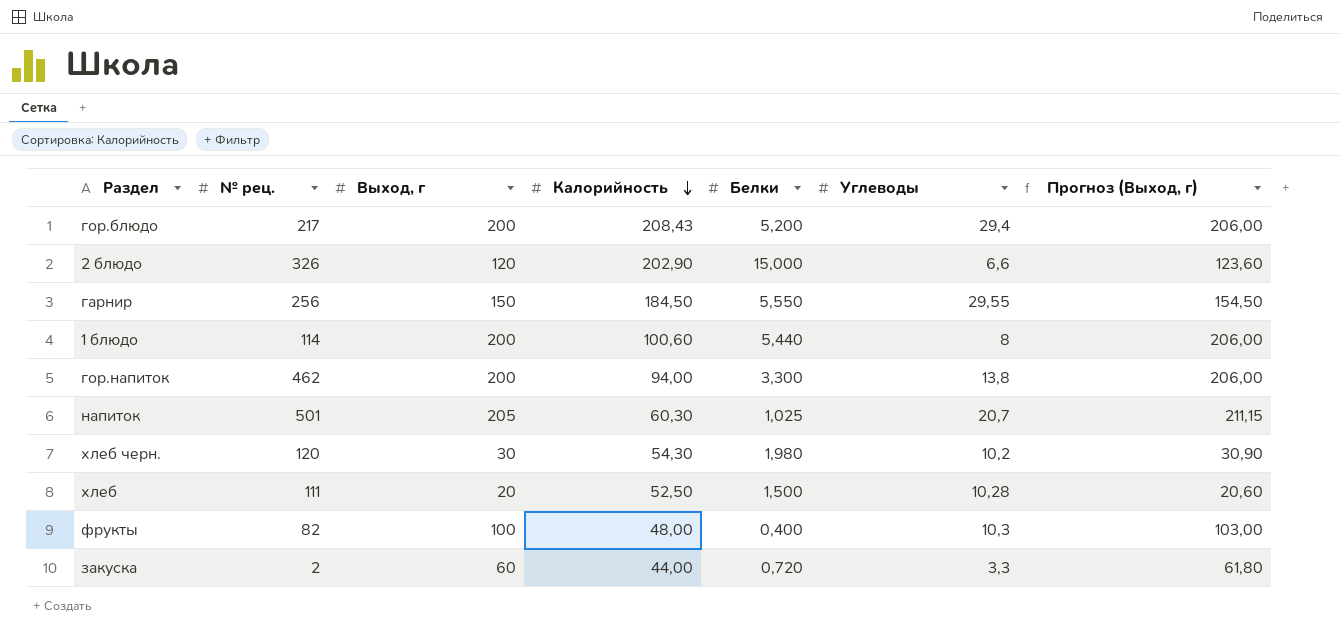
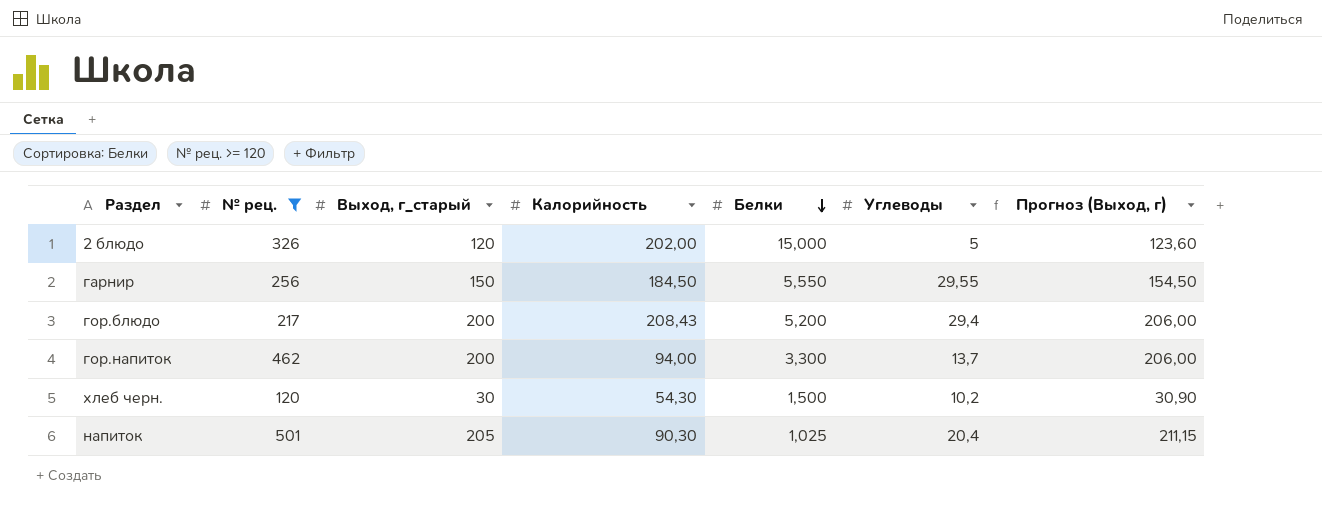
filter: none -> № рец. >= 120
row order: Калорийность descending -> Белки descending
column name: Выход, г -> Выход, г_старый
2 блюдо | Калорийность: 202,90 -> 202,00
2 блюдо | Углеводы: 6,6 -> 5
гор.напиток | Углеводы: 13,8 -> 13,7
хлеб черн. | Белки: 1,980 -> 1,500
напиток | Калорийность: 60,30 -> 90,30
напиток | Углеводы: 20,7 -> 20,4

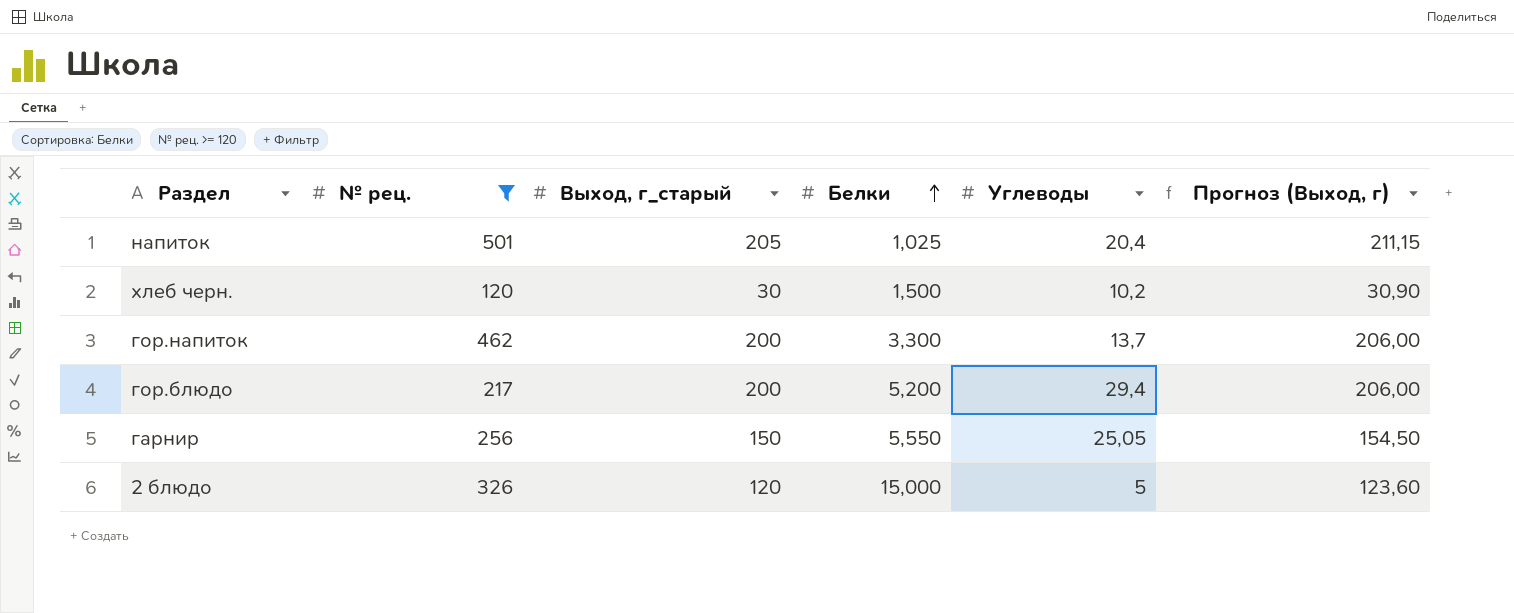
row order: Белки descending -> Белки ascending
column Калорийность | position: 4 -> none
гарнир | Углеводы: 29,55 -> 25,05

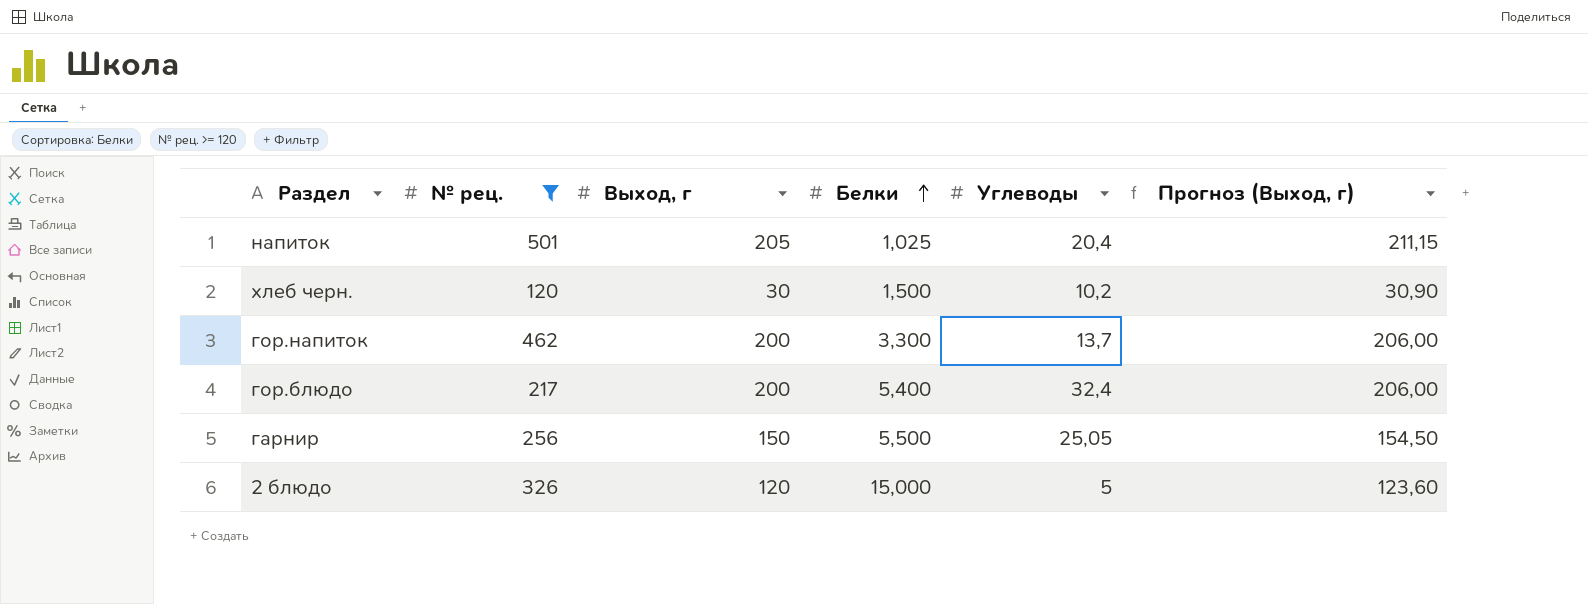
column name: Выход, г_старый -> Выход, г
гор.блюдо | Белки: 5,200 -> 5,400
гор.блюдо | Углеводы: 29,4 -> 32,4
гарнир | Белки: 5,550 -> 5,500

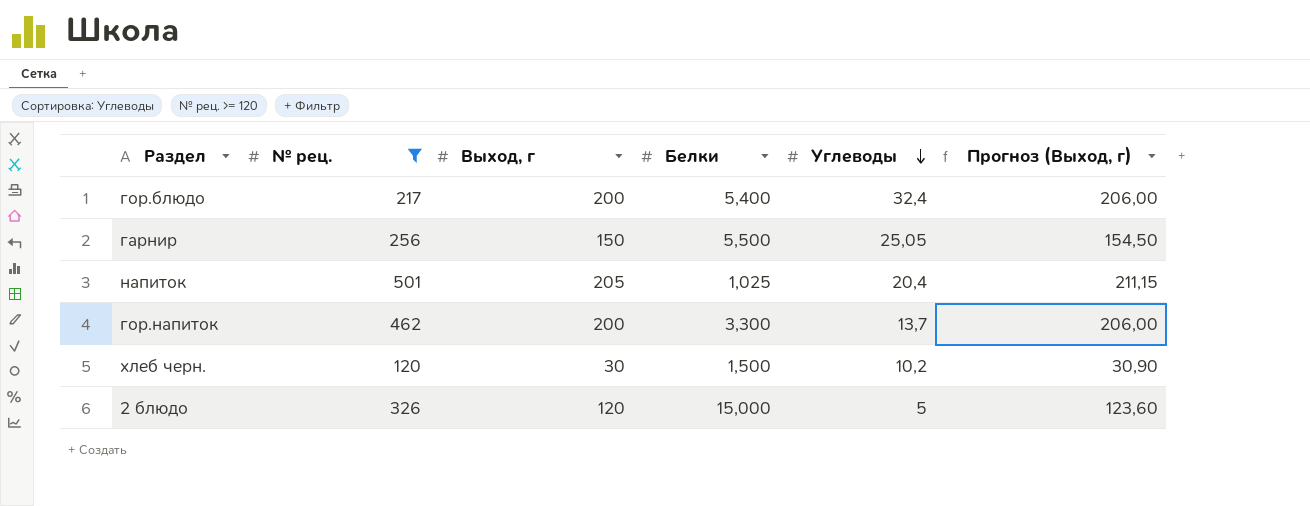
row order: Белки ascending -> Углеводы descending

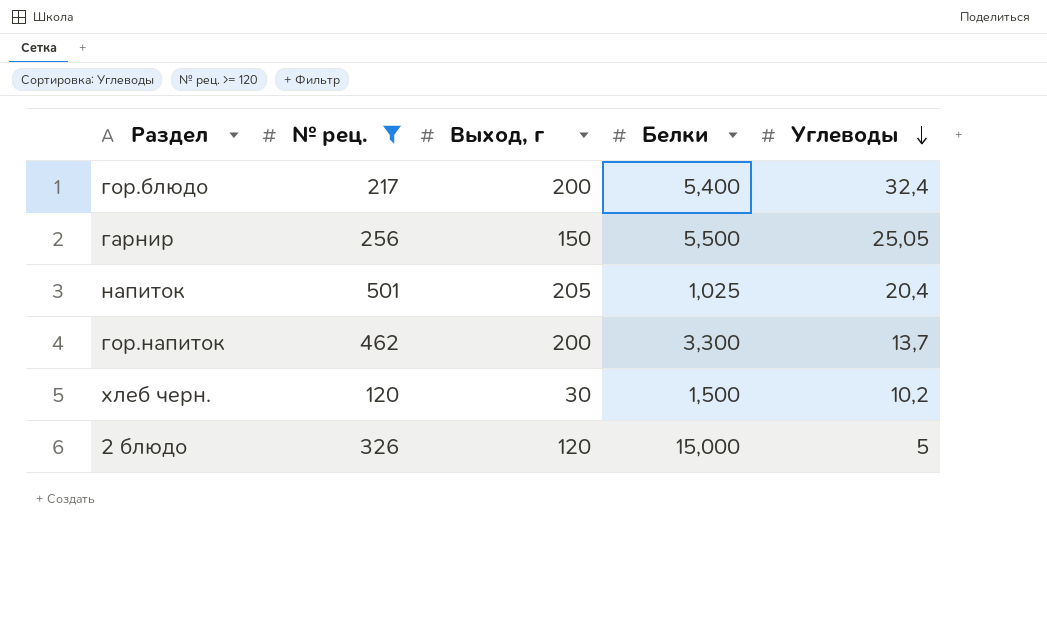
column Прогноз (Выход, г) | formula: [Выход, г] * 1,03 -> none

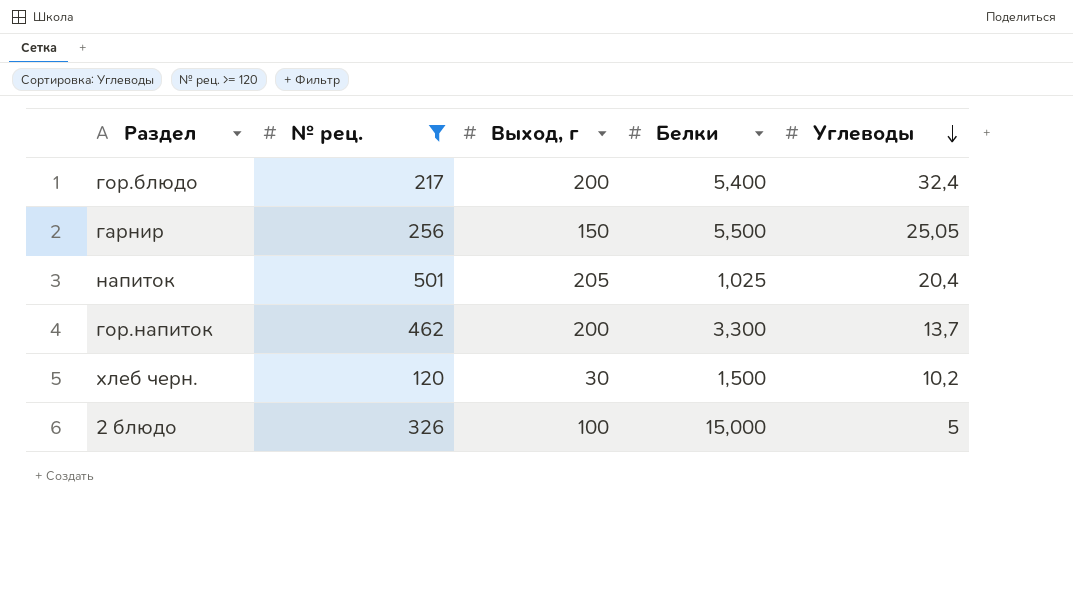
2 блюдо | Выход, г: 120 -> 100

